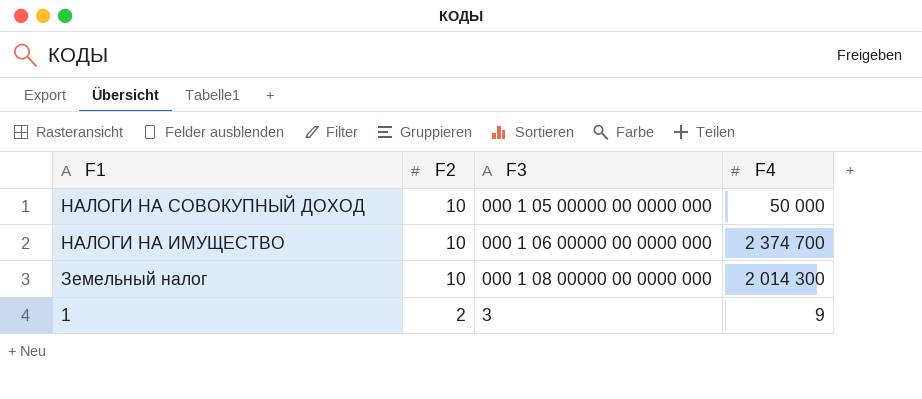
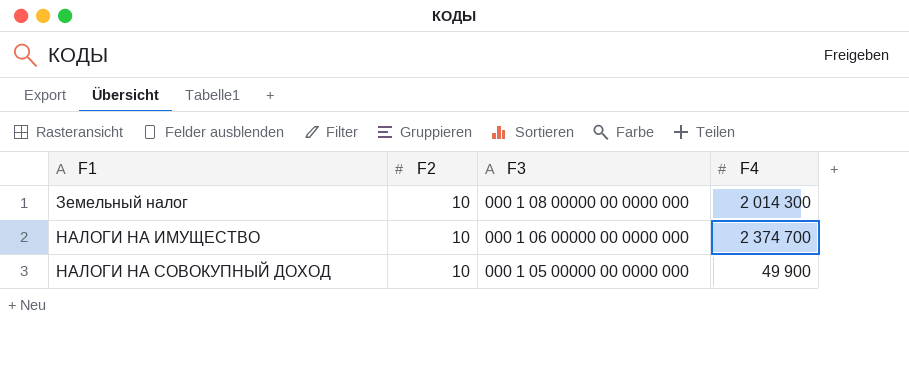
row order: F1 descending -> F1 ascending
row 1: 2 | 3 | 9 -> none
НАЛОГИ НА СОВОКУПНЫЙ ДОХОД | F4: 50 000 -> 49 900

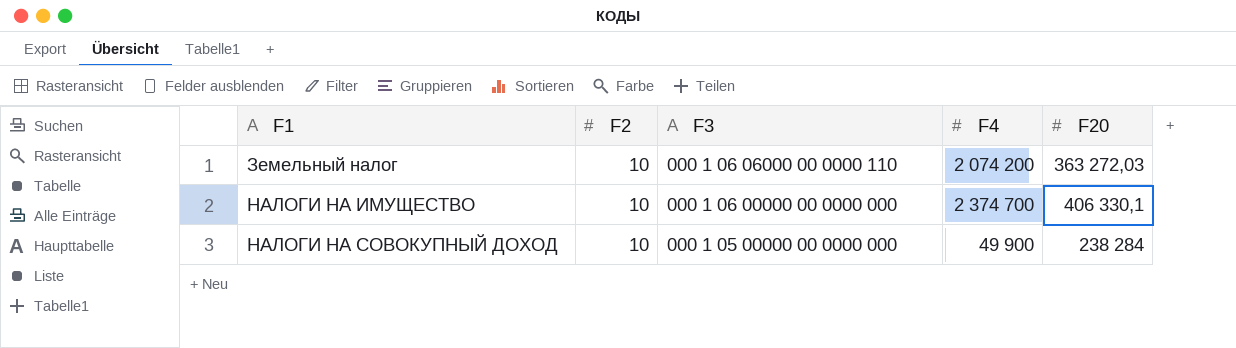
column F20 | position: none -> 5
Земельный налог | F3: 000 1 08 00000 00 0000 000 -> 000 1 06 06000 00 0000 110
Земельный налог | F4: 2 014 300 -> 2 074 200

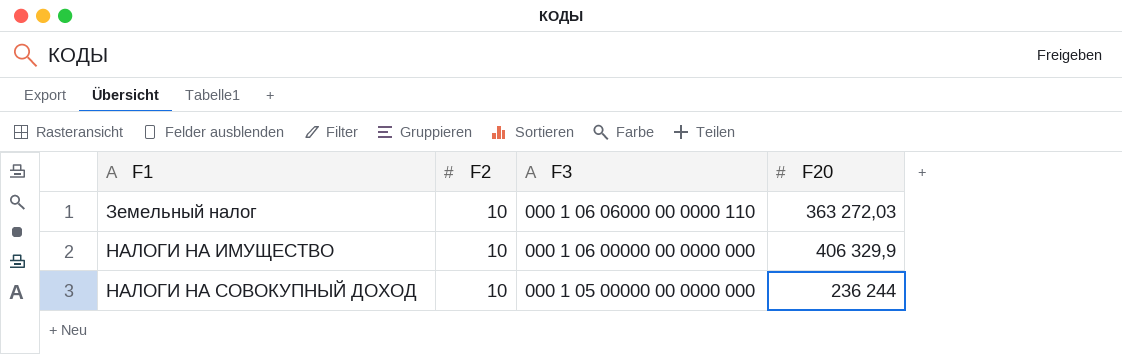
column F4 | position: 4 -> none
НАЛОГИ НА ИМУЩЕСТВО | F20: 406 330,1 -> 406 329,9
НАЛОГИ НА СОВОКУПНЫЙ ДОХОД | F20: 238 284 -> 236 244

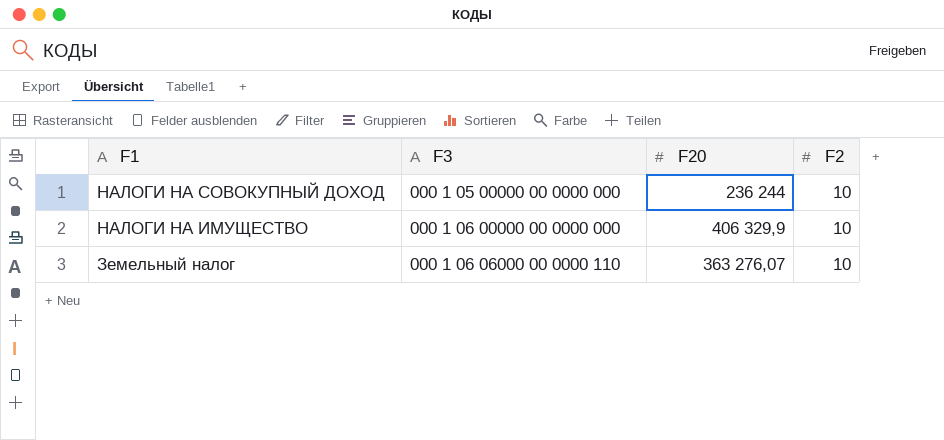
row order: F1 ascending -> F1 descending
column F2 | position: 2 -> 4
Земельный налог | F20: 363 272,03 -> 363 276,07

